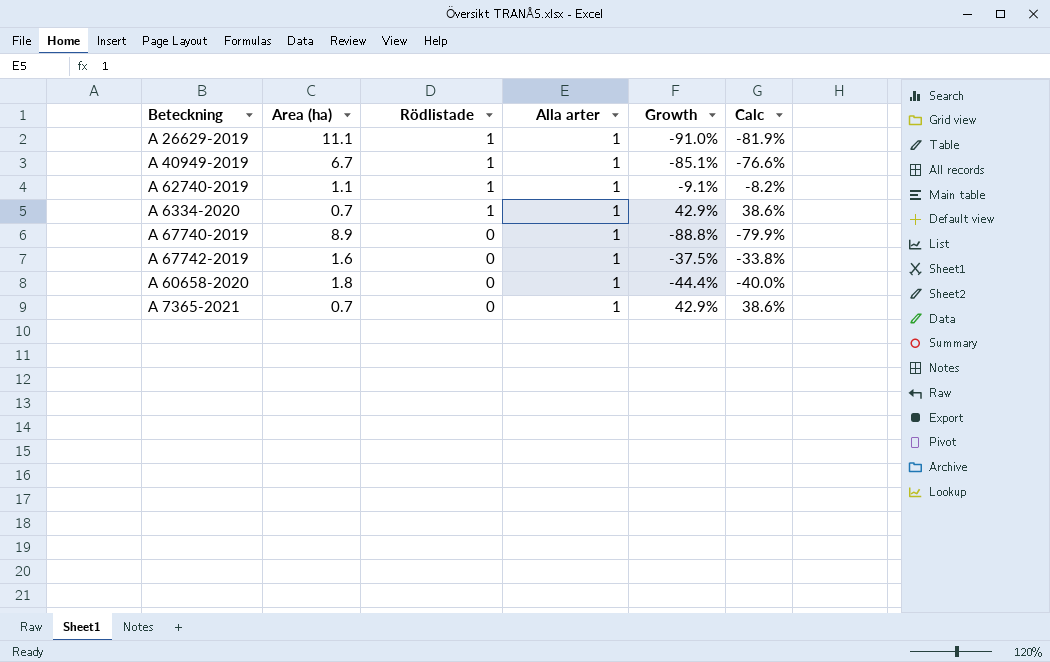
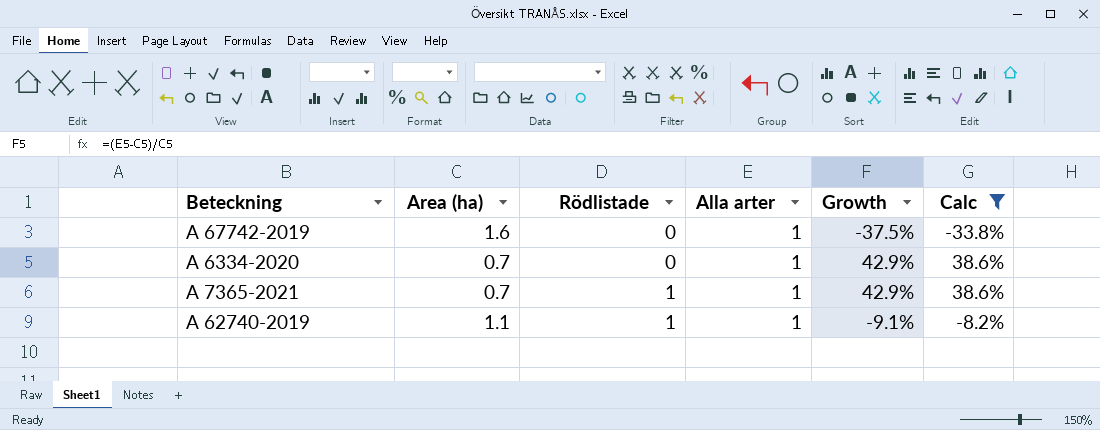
filter: none -> Calc >= -33.8%
row order: Rödlistade descending -> Rödlistade ascending
A 6334-2020 | Rödlistade: 1 -> 0
A 7365-2021 | Rödlistade: 0 -> 1

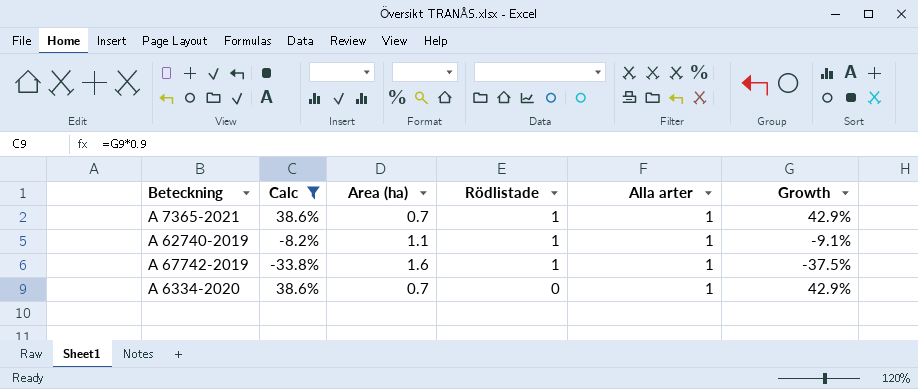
row order: Rödlistade ascending -> Rödlistade descending
column Calc | position: 6 -> 2
A 67742-2019 | Rödlistade: 0 -> 1

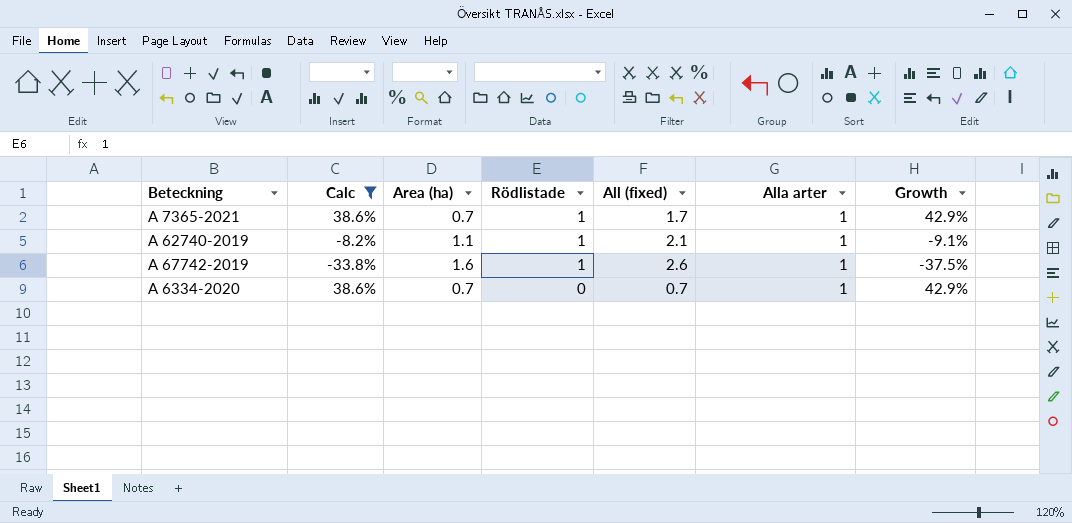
column All (fixed) | formula: none -> [Area (ha)] + [Rödlistade]

